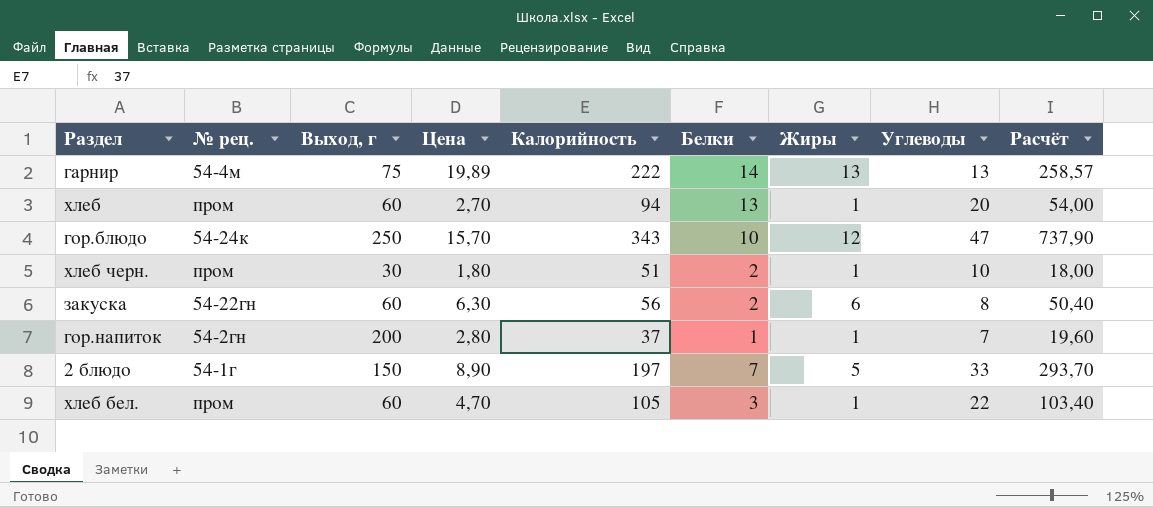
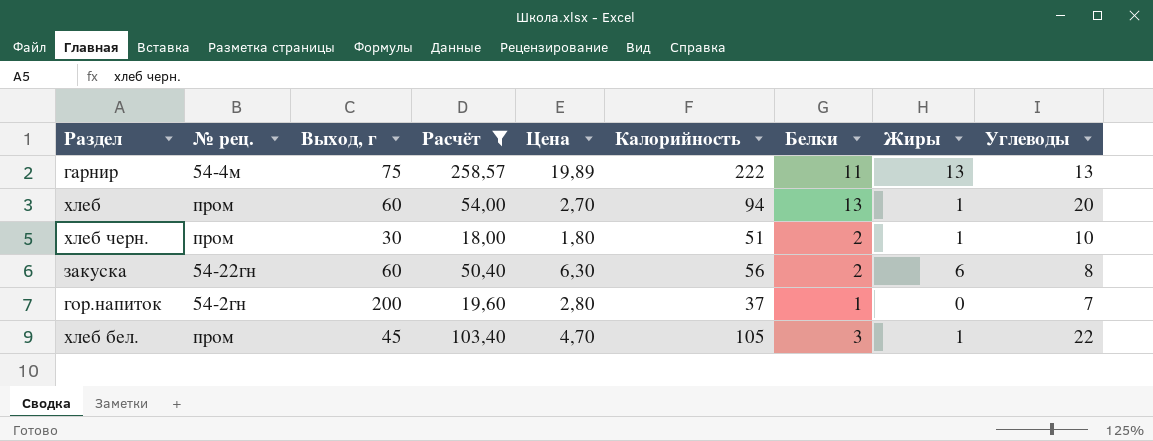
filter: none -> Расчёт <= 258,57
column Расчёт | position: 9 -> 4
гарнир | Белки: 14 -> 11
гор.напиток | Жиры: 1 -> 0
хлеб бел. | Выход, г: 60 -> 45

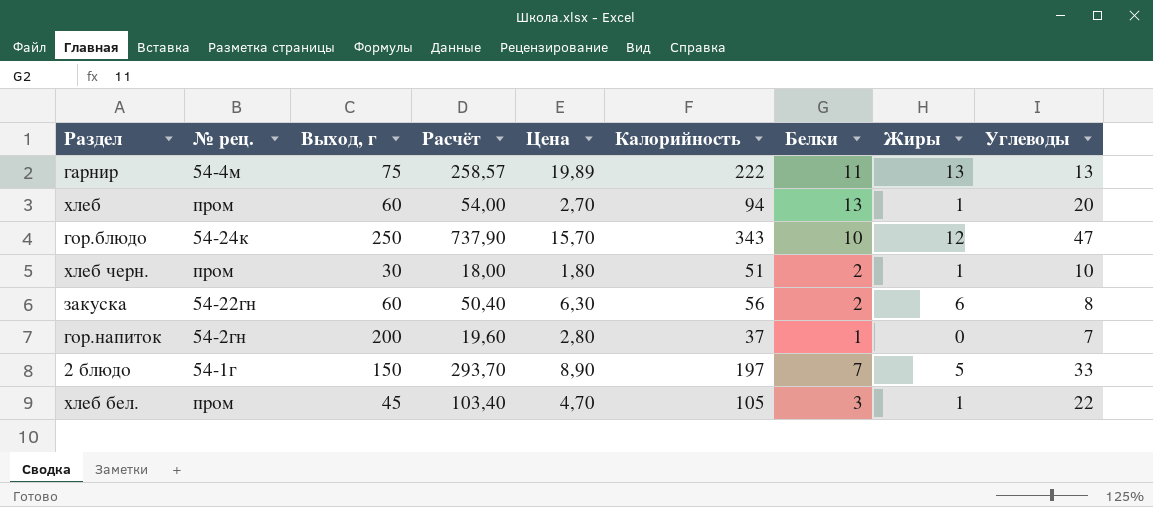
filter: Расчёт <= 258,57 -> none

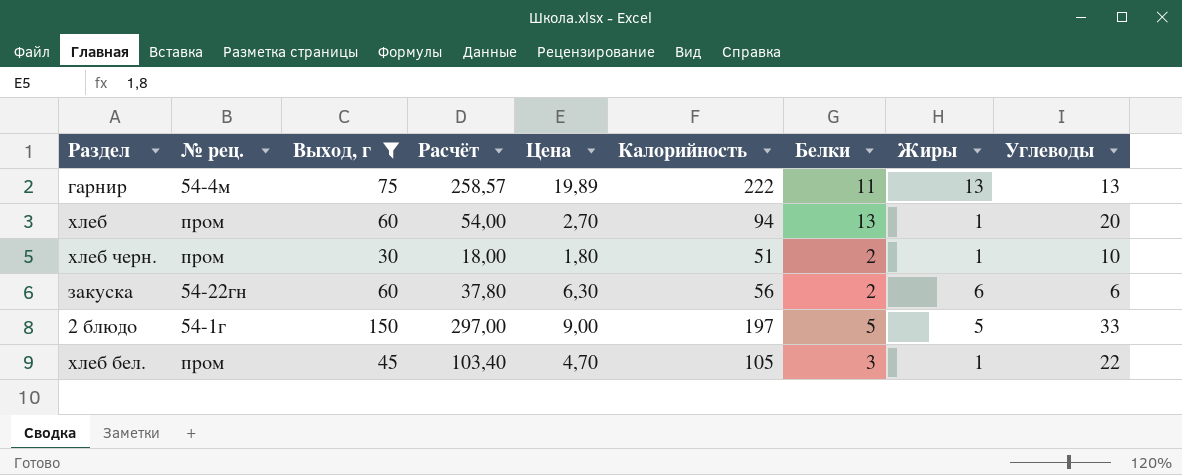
filter: none -> Выход, г <= 150
закуска | Расчёт: 50,40 -> 37,80
закуска | Углеводы: 8 -> 6
2 блюдо | Расчёт: 293,70 -> 297,00
2 блюдо | Цена: 8,90 -> 9,00
2 блюдо | Белки: 7 -> 5

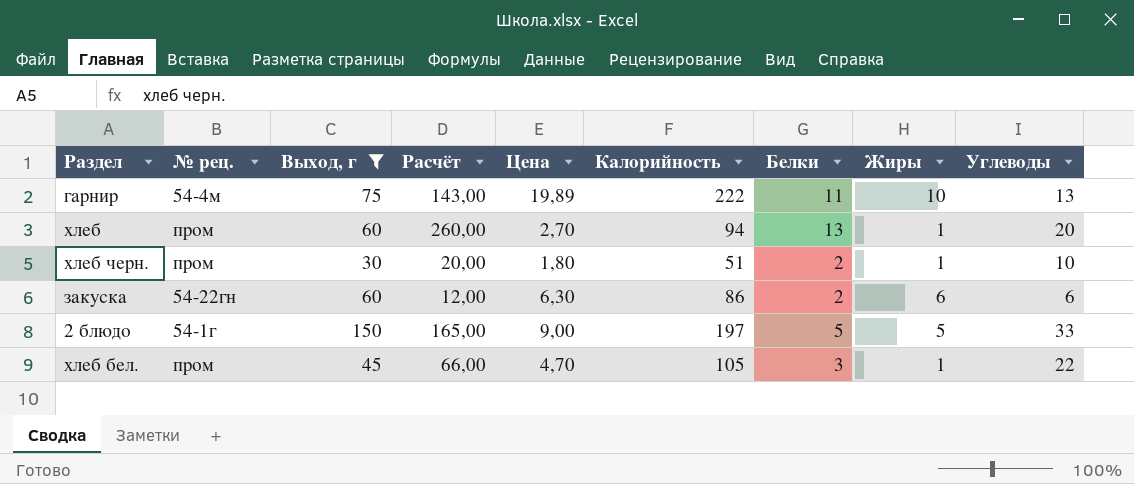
column Расчёт | formula: [Цена] * [Углеводы] -> [Белки] * [Углеводы]
гарнир | Жиры: 13 -> 10
закуска | Калорийность: 56 -> 86

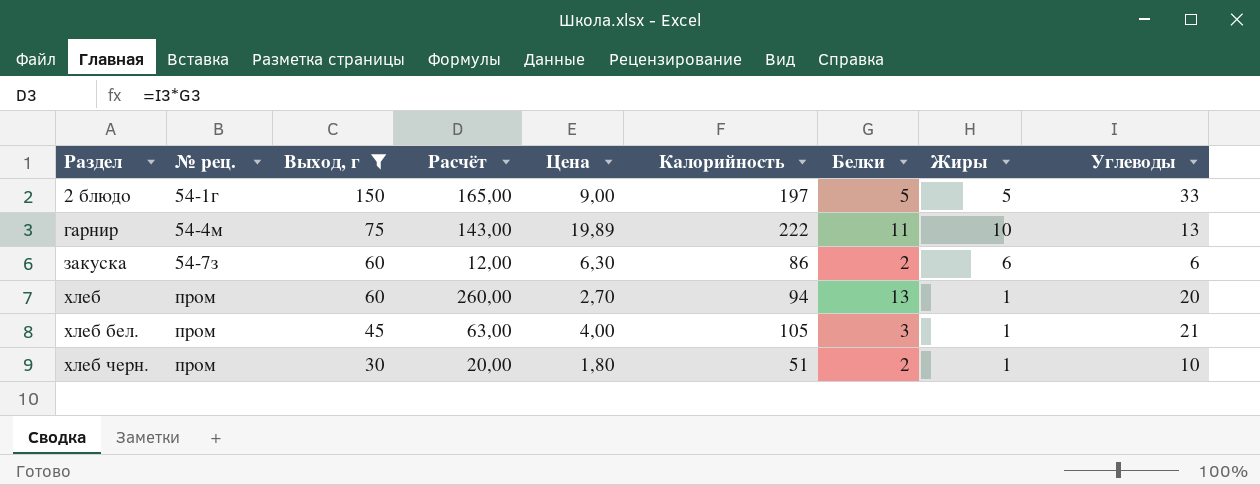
row order: none -> Раздел ascending
закуска | № рец.: 54-22гн -> 54-7з
хлеб бел. | Расчёт: 66,00 -> 63,00
хлеб бел. | Цена: 4,70 -> 4,00
хлеб бел. | Углеводы: 22 -> 21

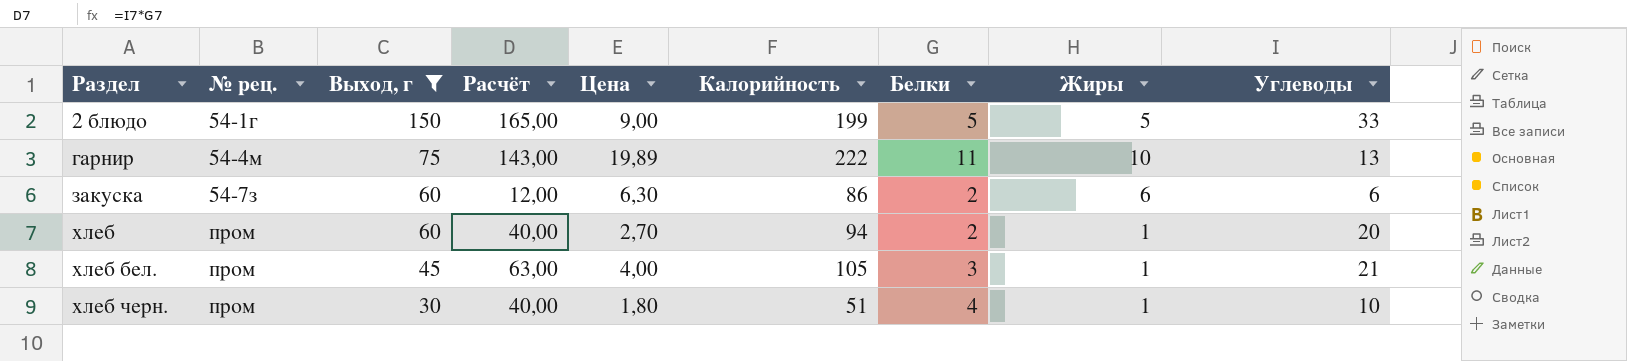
2 блюдо | Калорийность: 197 -> 199
хлеб | Расчёт: 260,00 -> 40,00
хлеб | Белки: 13 -> 2
хлеб черн. | Расчёт: 20,00 -> 40,00
хлеб черн. | Белки: 2 -> 4

